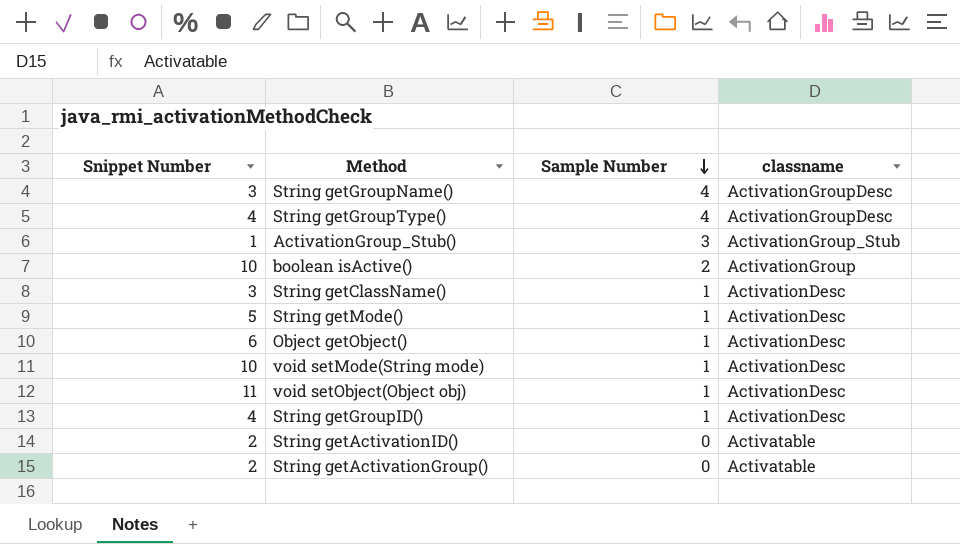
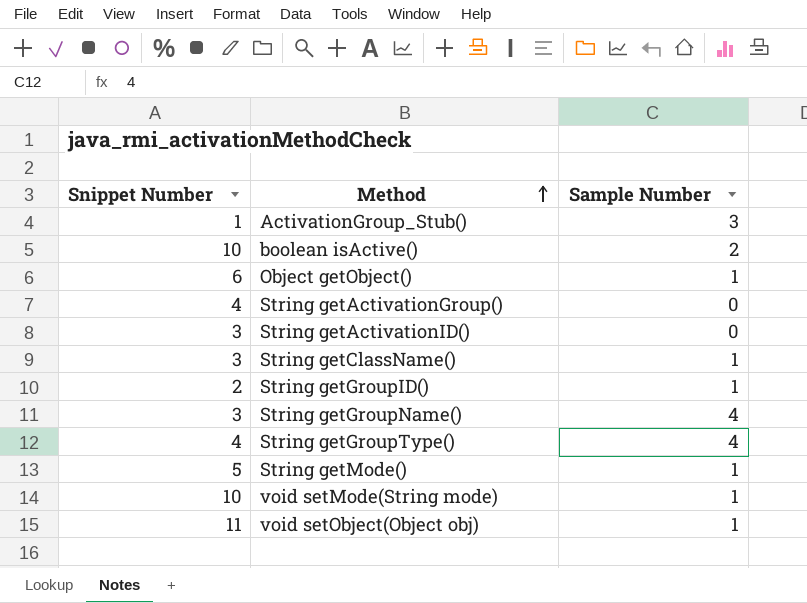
row order: Sample Number descending -> Method ascending
column classname | position: 4 -> none
String getActivationGroup() | Snippet Number: 2 -> 4
String getActivationID() | Snippet Number: 2 -> 3
String getGroupID() | Snippet Number: 4 -> 2

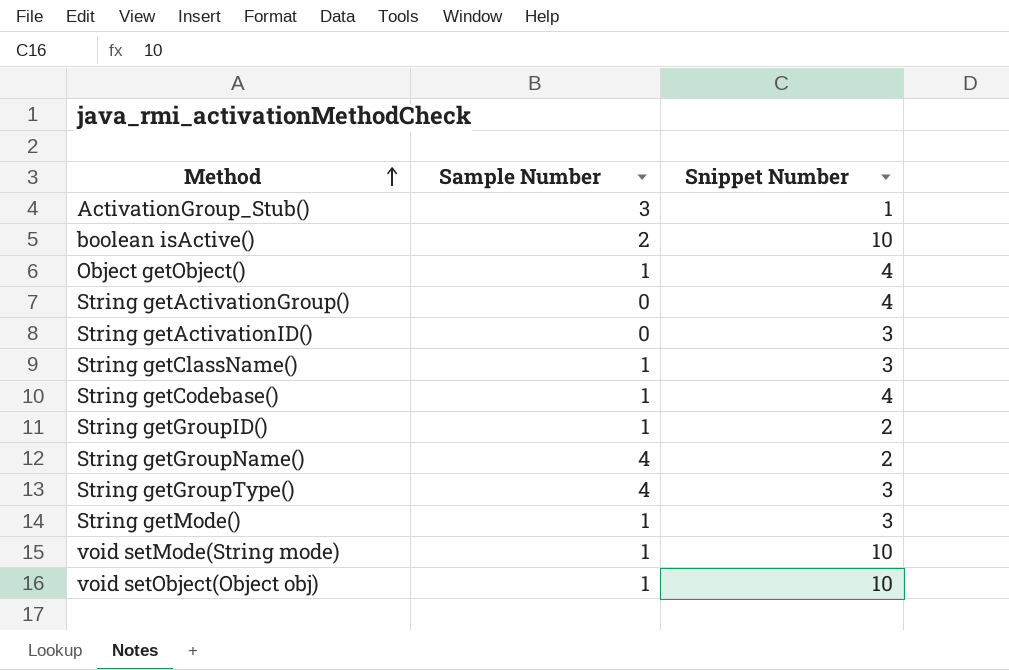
column Snippet Number | position: 1 -> 3
Object getObject() | Snippet Number: 6 -> 4
row String getCodebase(): none -> 1 | 4
String getGroupName() | Snippet Number: 3 -> 2
String getGroupType() | Snippet Number: 4 -> 3
String getMode() | Snippet Number: 5 -> 3
void setObject(Object obj) | Snippet Number: 11 -> 10

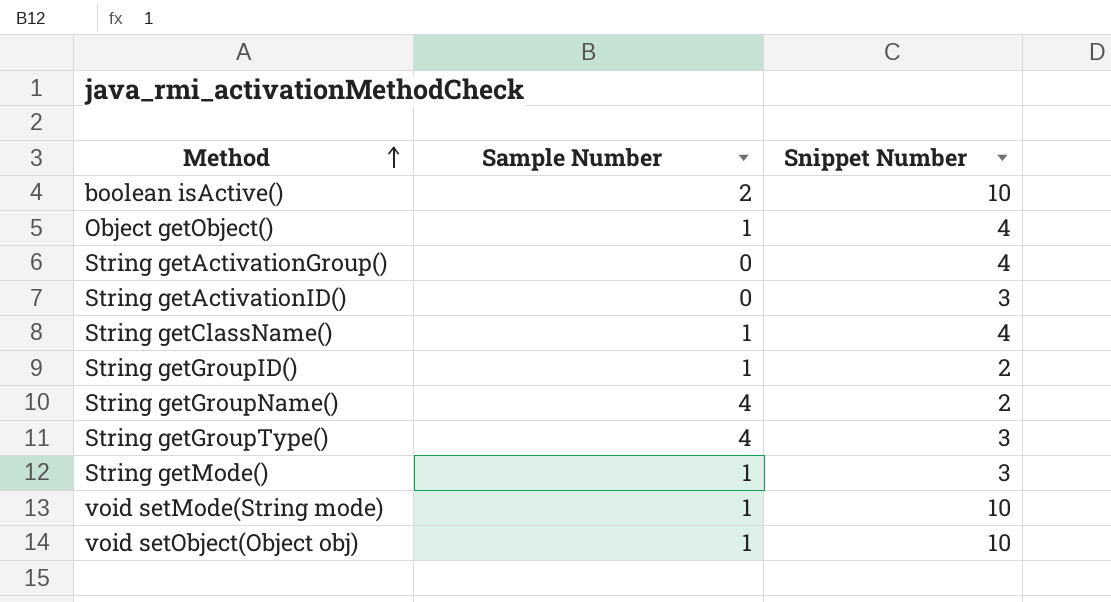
row ActivationGroup_Stub(): 3 | 1 -> none
row String getCodebase(): 1 | 4 -> none
String getClassName() | Snippet Number: 3 -> 4

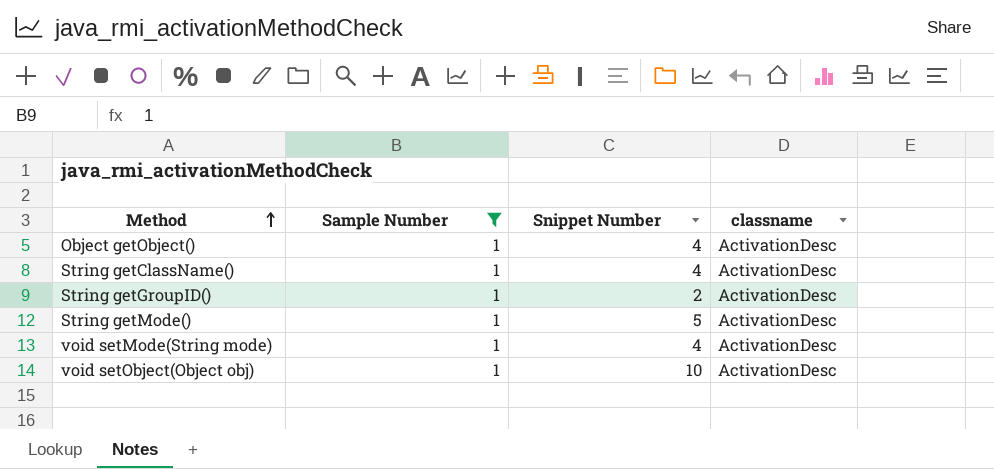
filter: none -> Sample Number = 1
column classname | position: none -> 4
String getMode() | Snippet Number: 3 -> 5
void setMode(String mode) | Snippet Number: 10 -> 4

